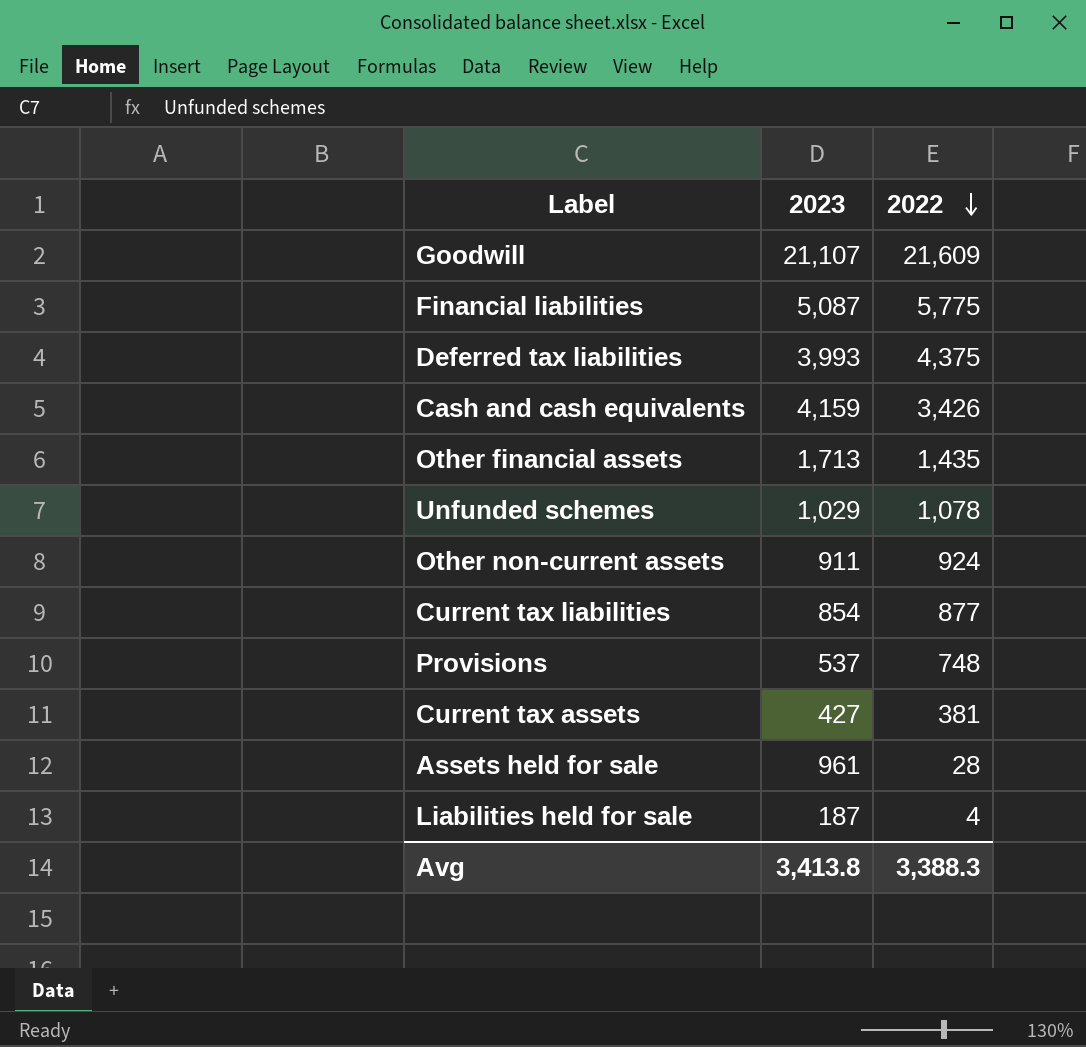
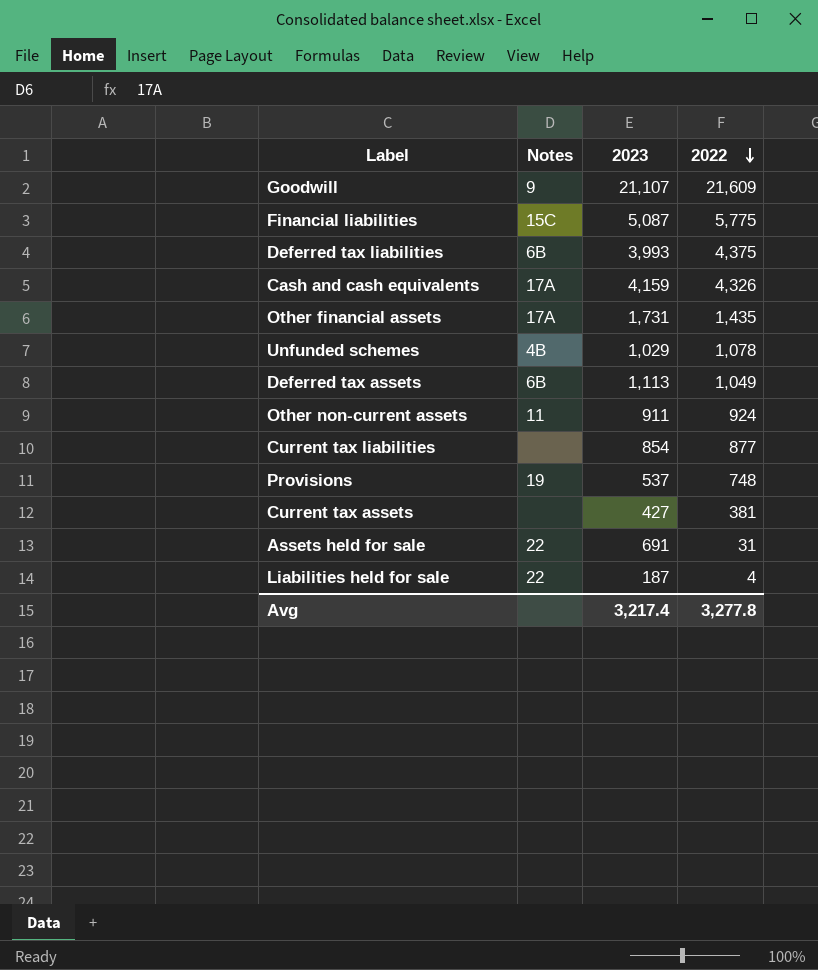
column Notes | position: none -> 2
Cash and cash equivalents | 2022: 3,426 -> 4,326
Other financial assets | 2023: 1,713 -> 1,731
row Deferred tax assets: none -> 6B | 1,113 | 1,049
Assets held for sale | 2023: 961 -> 691
Assets held for sale | 2022: 28 -> 31
Avg | 2023: 3,413.8 -> 3,217.4
Avg | 2022: 3,388.3 -> 3,277.8

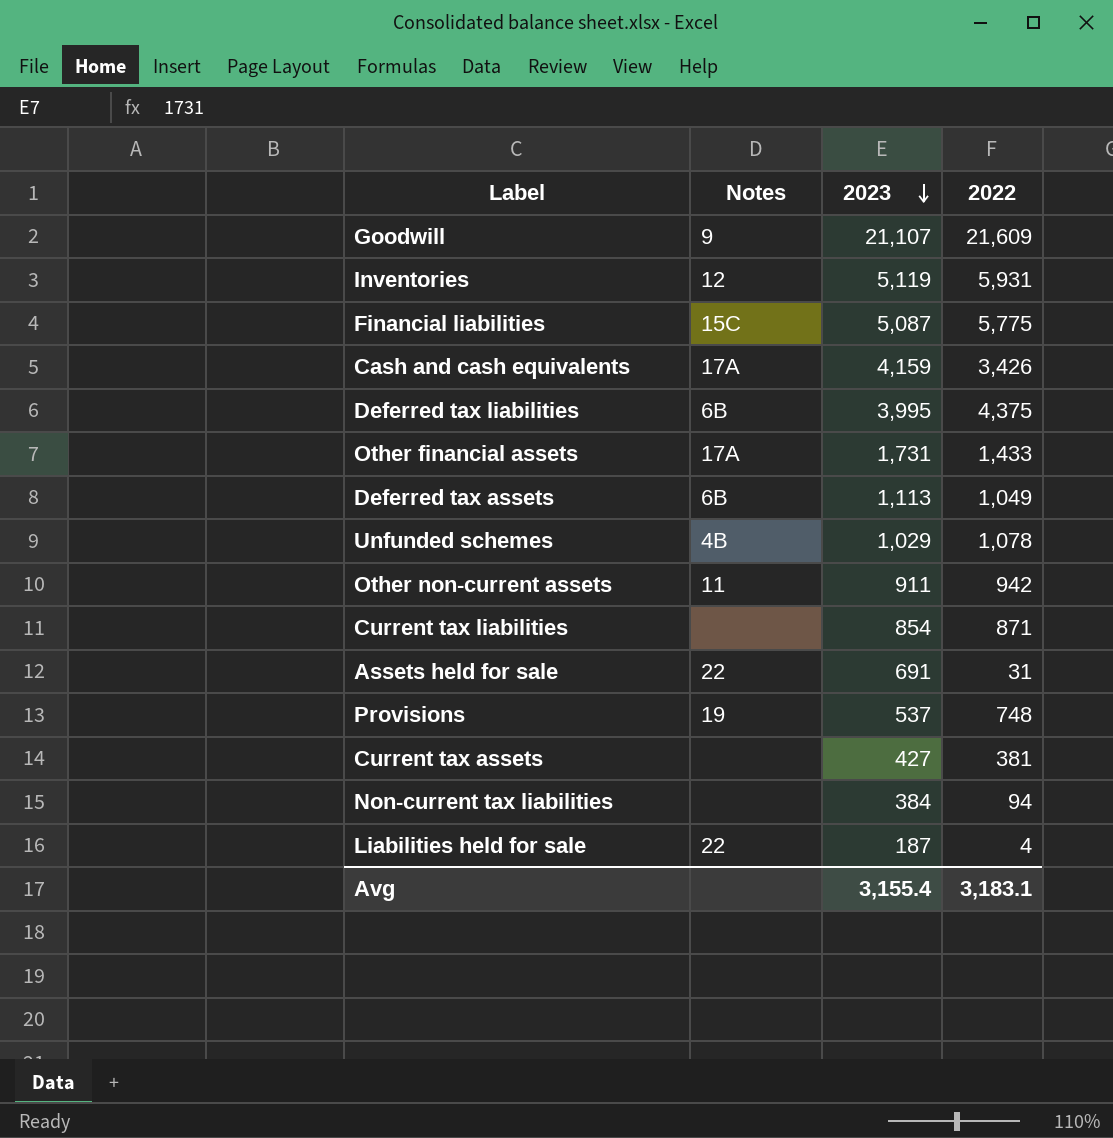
row order: 2022 descending -> 2023 descending
row Inventories: none -> 12 | 5,119 | 5,931
Cash and cash equivalents | 2022: 4,326 -> 3,426
Deferred tax liabilities | 2023: 3,993 -> 3,995
Other financial assets | 2022: 1,435 -> 1,433
Other non-current assets | 2022: 924 -> 942
Current tax liabilities | 2022: 877 -> 871
row Non-current tax liabilities: none -> none | 384 | 94
Avg | 2023: 3,217.4 -> 3,155.4
Avg | 2022: 3,277.8 -> 3,183.1

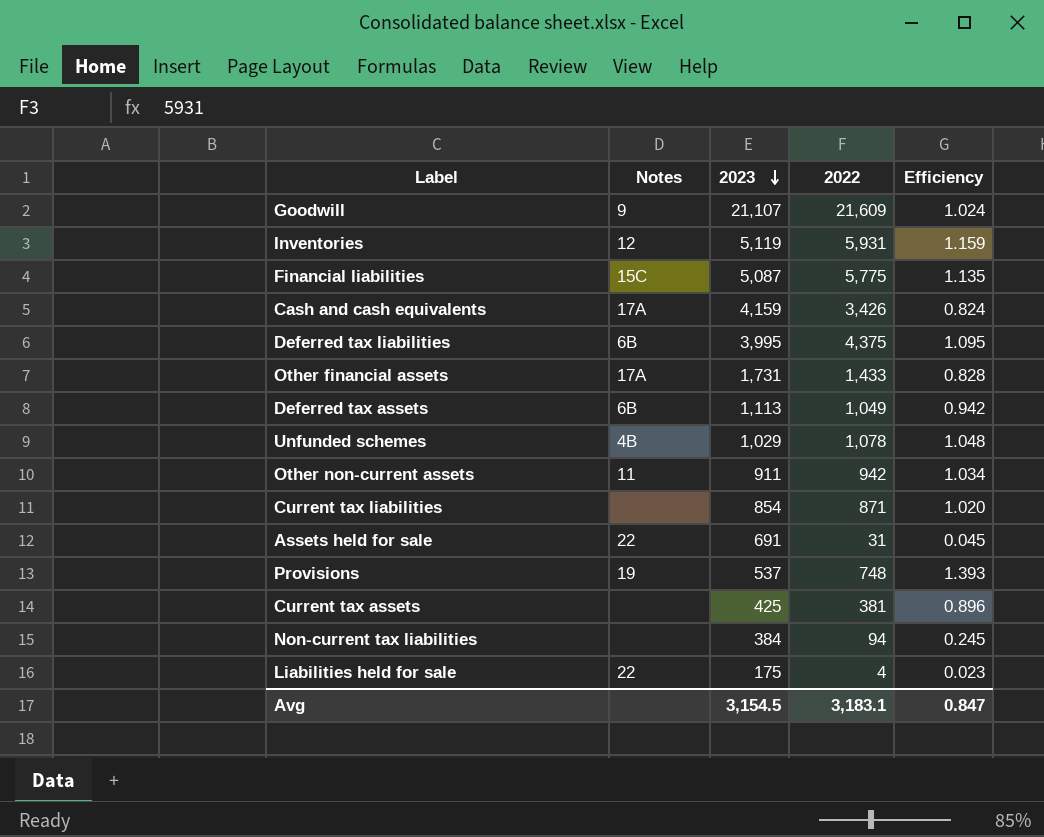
column Efficiency | formula: none -> [2022] / [2023]
Current tax assets | 2023: 427 -> 425
Liabilities held for sale | 2023: 187 -> 175
Avg | 2023: 3,155.4 -> 3,154.5

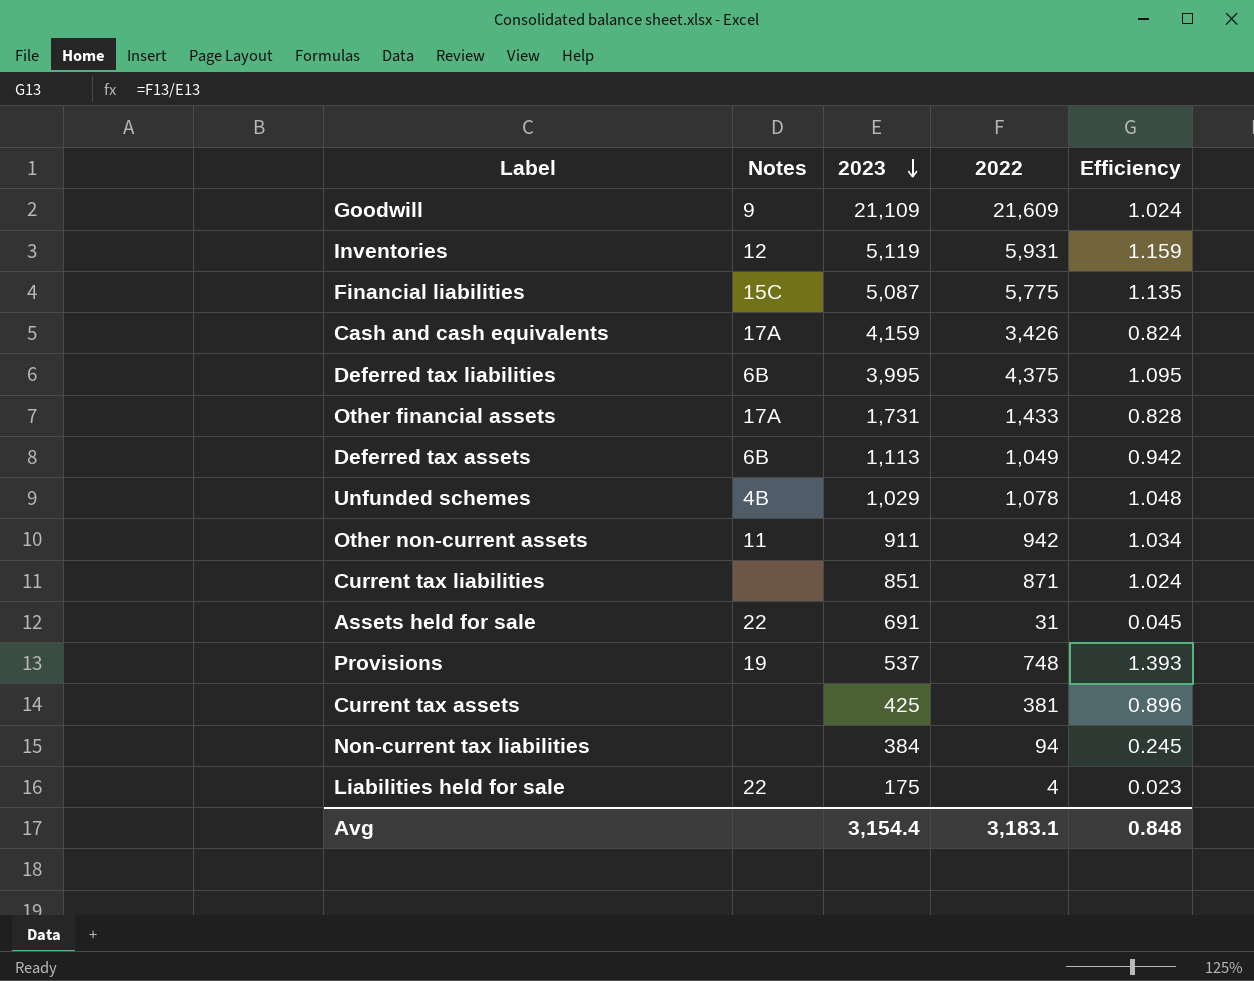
Goodwill | 2023: 21,107 -> 21,109
Current tax liabilities | 2023: 854 -> 851
Current tax liabilities | Efficiency: 1.020 -> 1.024
Avg | 2023: 3,154.5 -> 3,154.4
Avg | Efficiency: 0.847 -> 0.848

